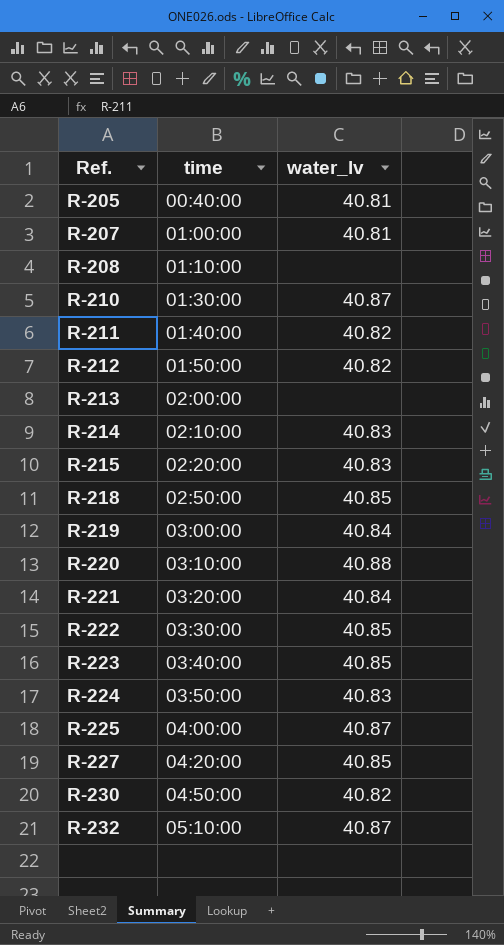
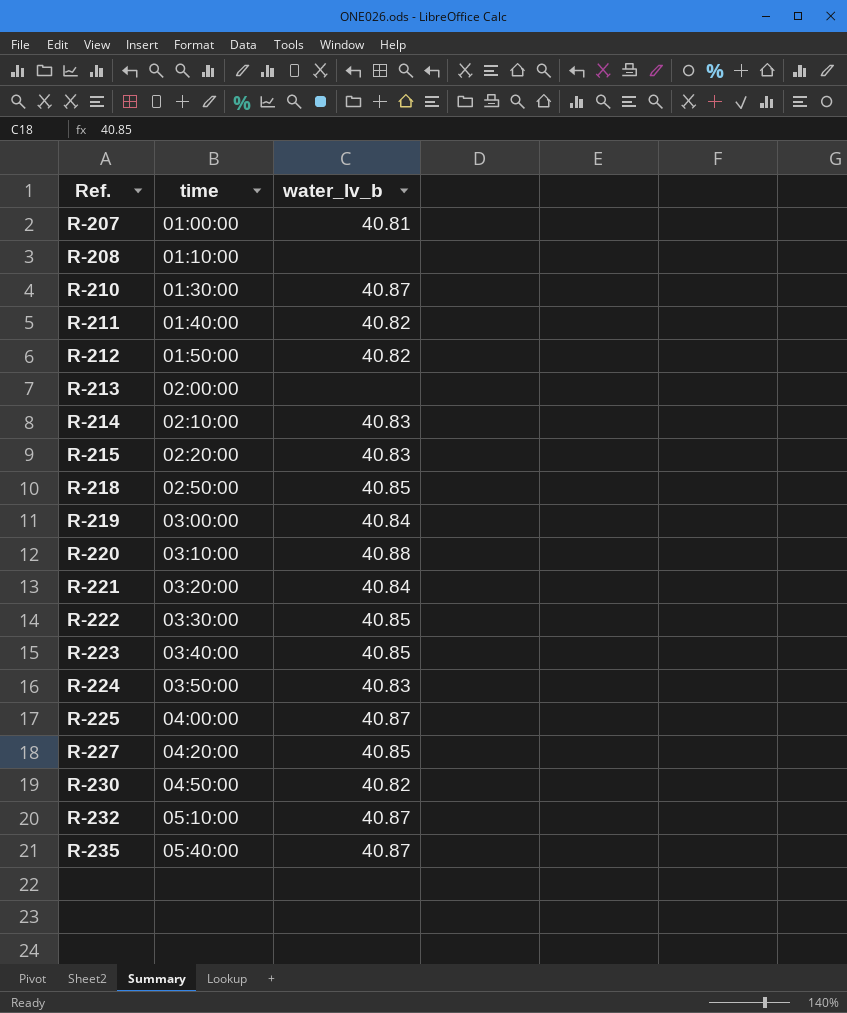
column name: water_lv -> water_lv_b
row R-205: 00:40:00 | 40.81 -> none
row R-235: none -> 05:40:00 | 40.87

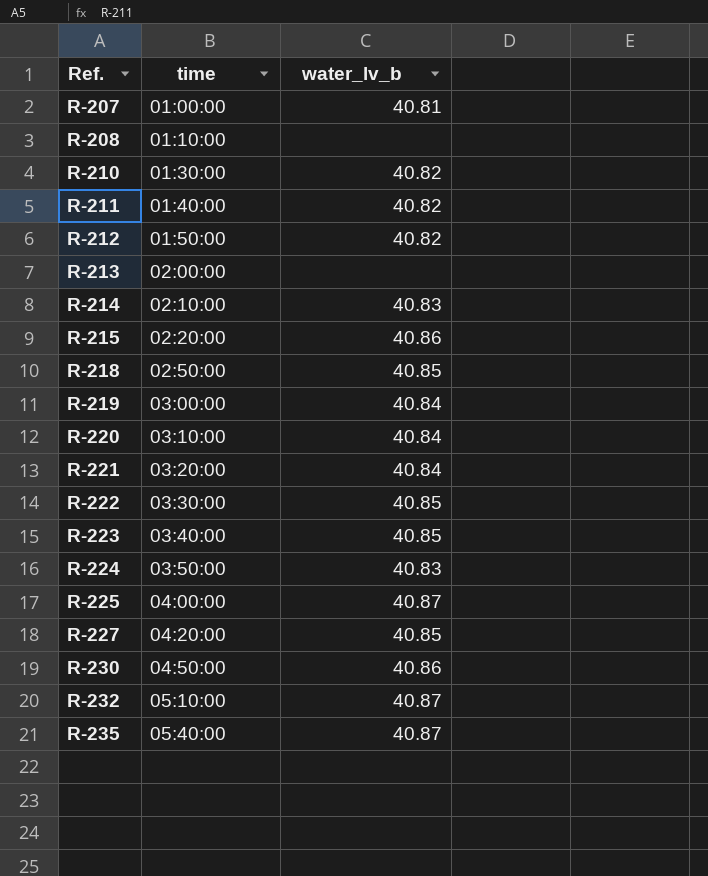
R-210 | water_lv_b: 40.87 -> 40.82
R-215 | water_lv_b: 40.83 -> 40.86
R-220 | water_lv_b: 40.88 -> 40.84
R-230 | water_lv_b: 40.82 -> 40.86

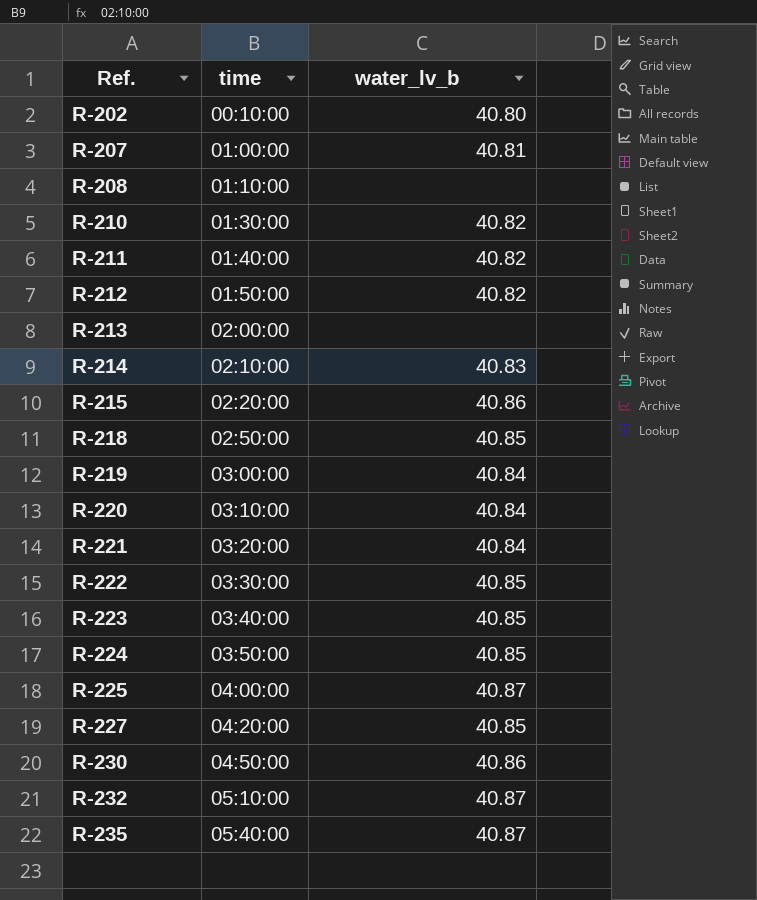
row R-202: none -> 00:10:00 | 40.80
R-224 | water_lv_b: 40.83 -> 40.85

